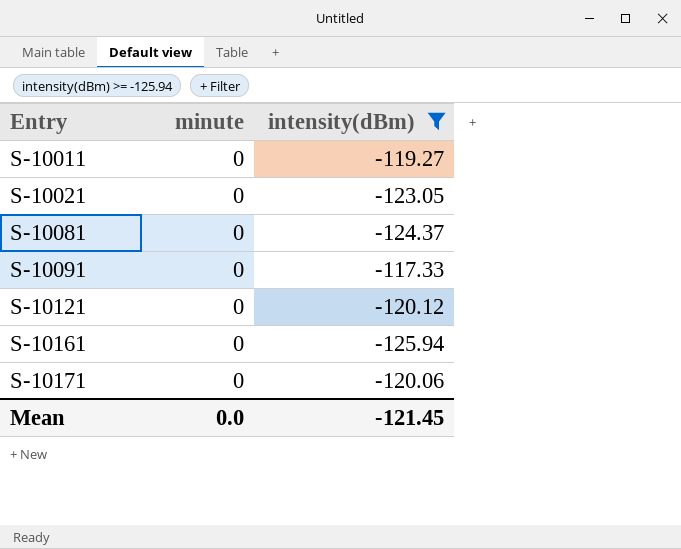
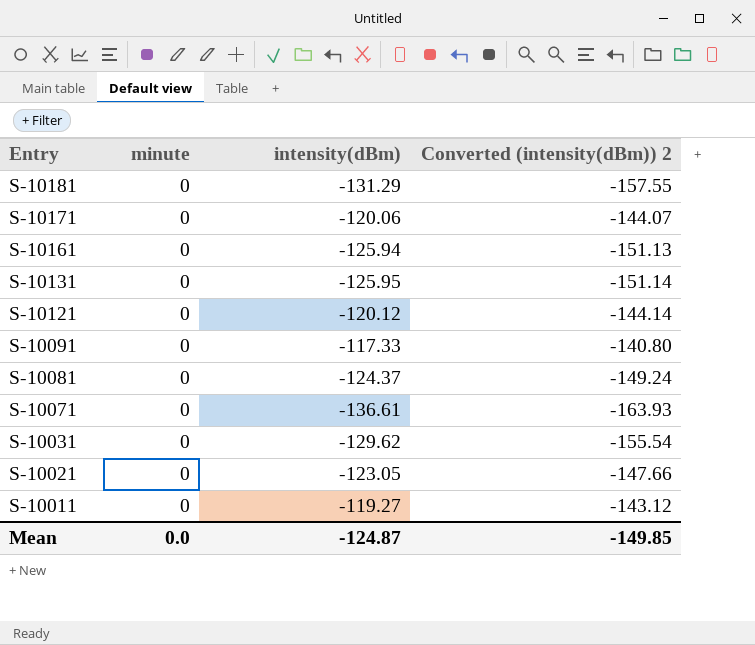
filter: intensity(dBm) >= -125.94 -> none
row order: Entry ascending -> Entry descending
column Converted (intensity(dBm)) 2 | formula: none -> [intensity(dBm)] * 1.2
Mean | intensity(dBm): -121.45 -> -124.87

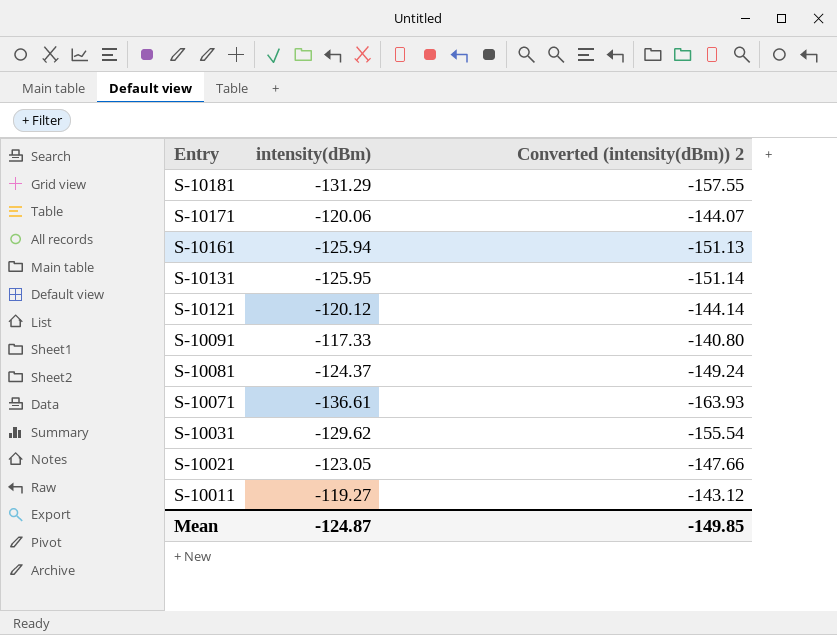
column minute | position: 2 -> none

